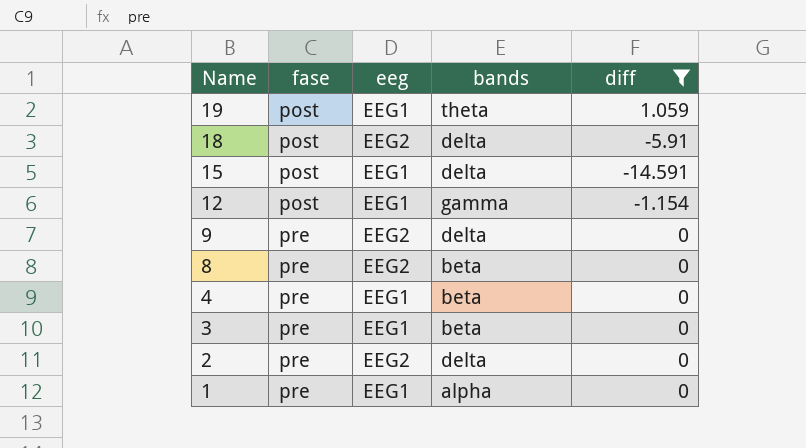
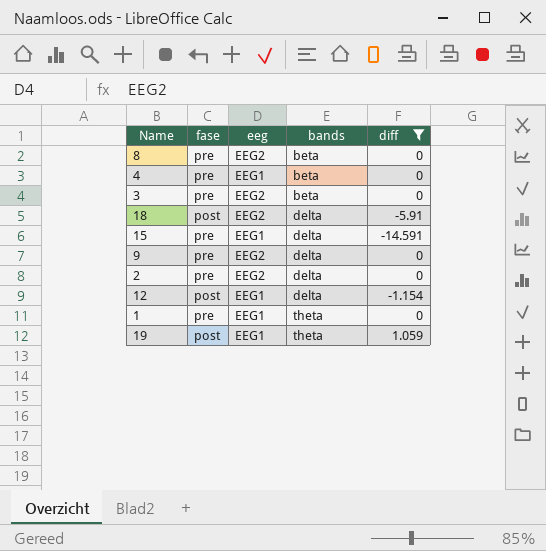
row order: Name descending -> bands ascending
3 | eeg: EEG1 -> EEG2
15 | fase: post -> pre
12 | bands: gamma -> delta
1 | bands: alpha -> theta

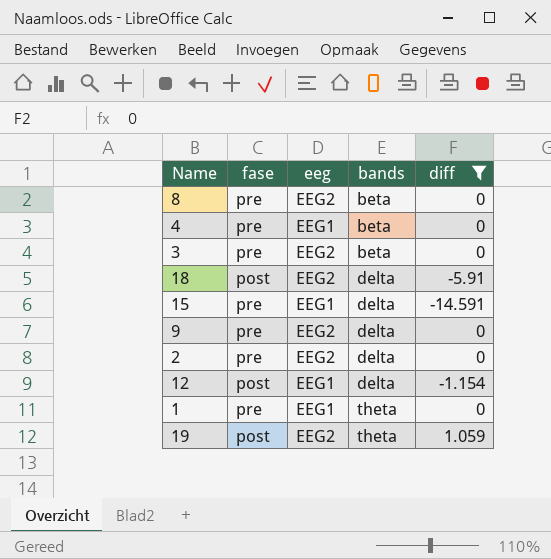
19 | eeg: EEG1 -> EEG2

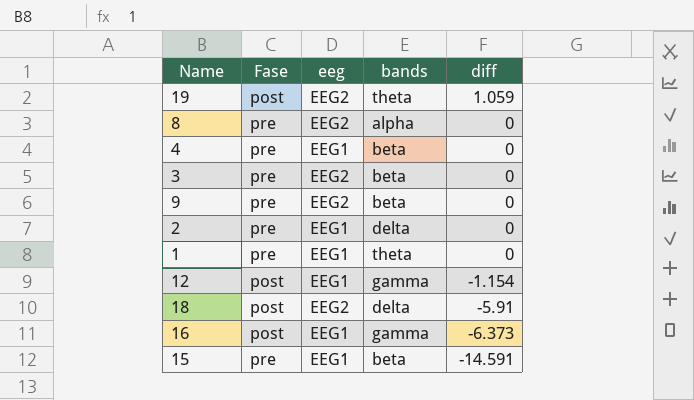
filter: diff != -6.373 -> none
row order: bands ascending -> diff descending
column name: fase -> Fase
8 | bands: beta -> alpha
9 | bands: delta -> beta
2 | eeg: EEG2 -> EEG1
12 | bands: delta -> gamma
15 | bands: delta -> beta

